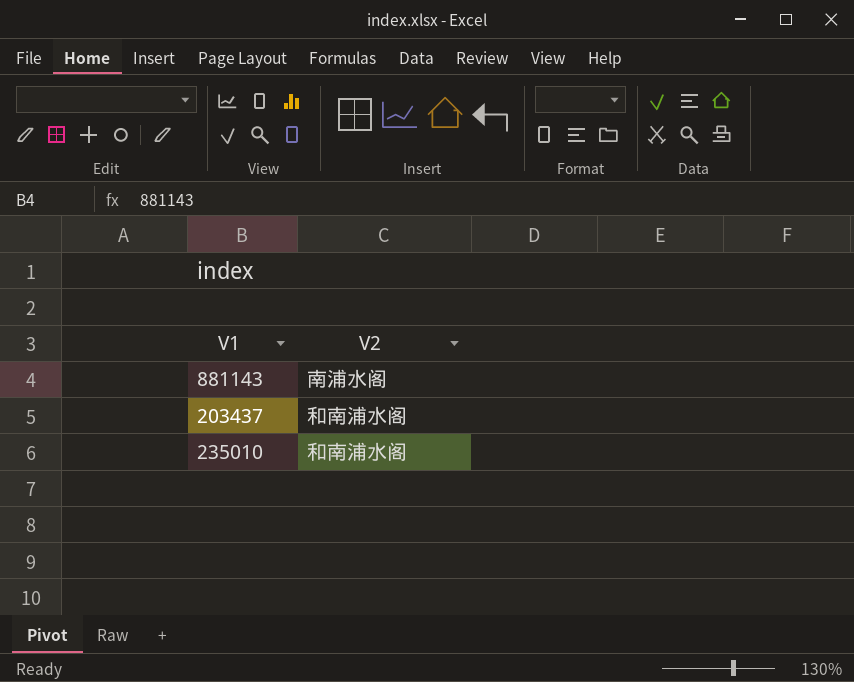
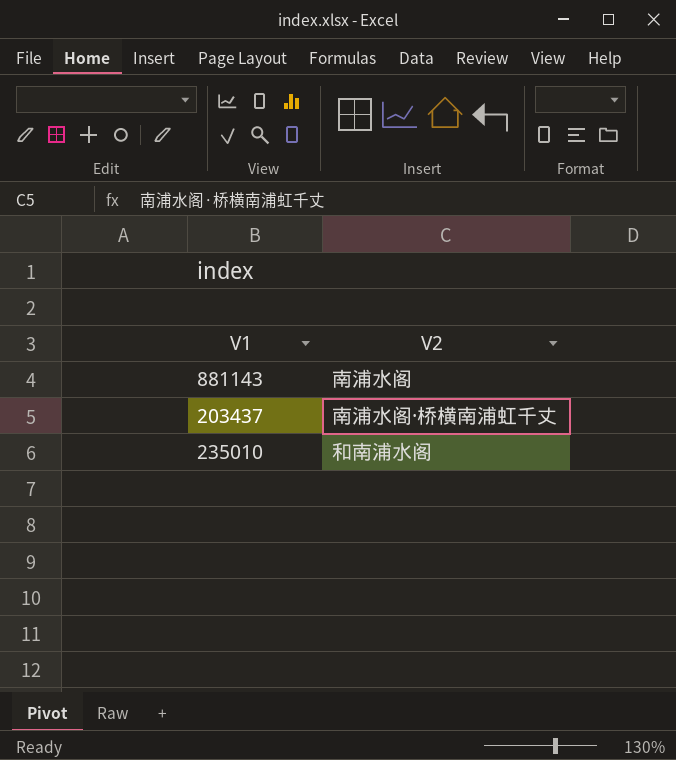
203437 | V2: 和南浦水阁 -> 南浦水阁·桥横南浦虹千丈

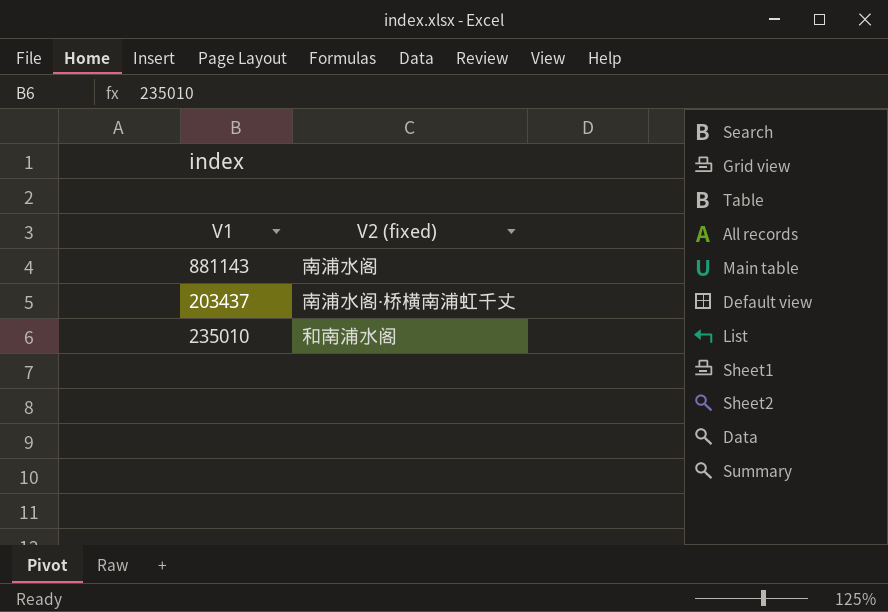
column name: V2 -> V2 (fixed)

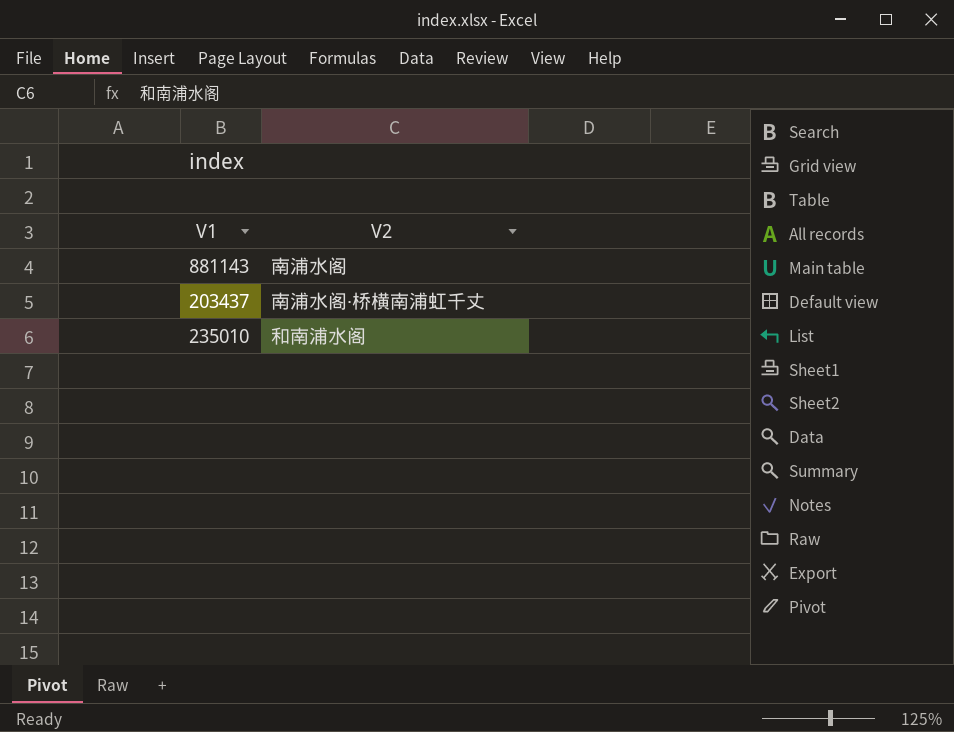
column name: V2 (fixed) -> V2

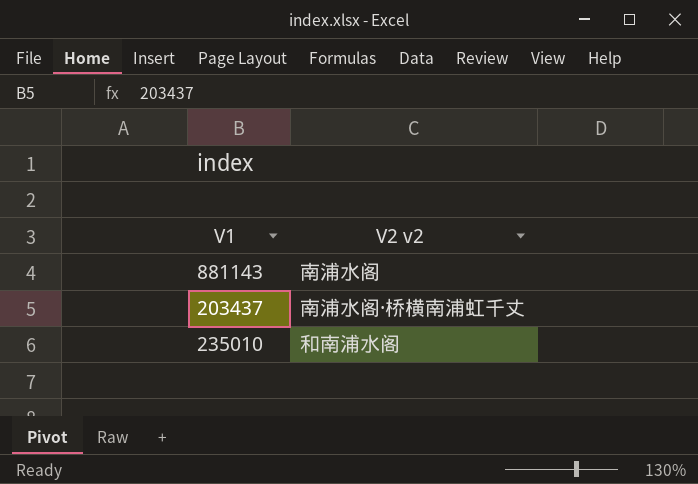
column name: V2 -> V2 v2

